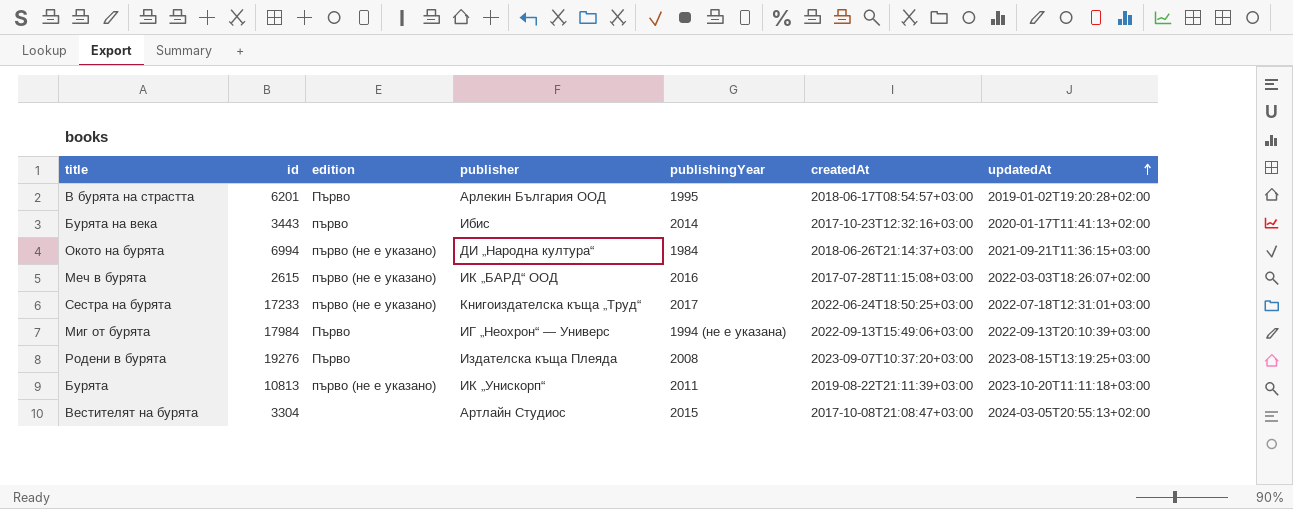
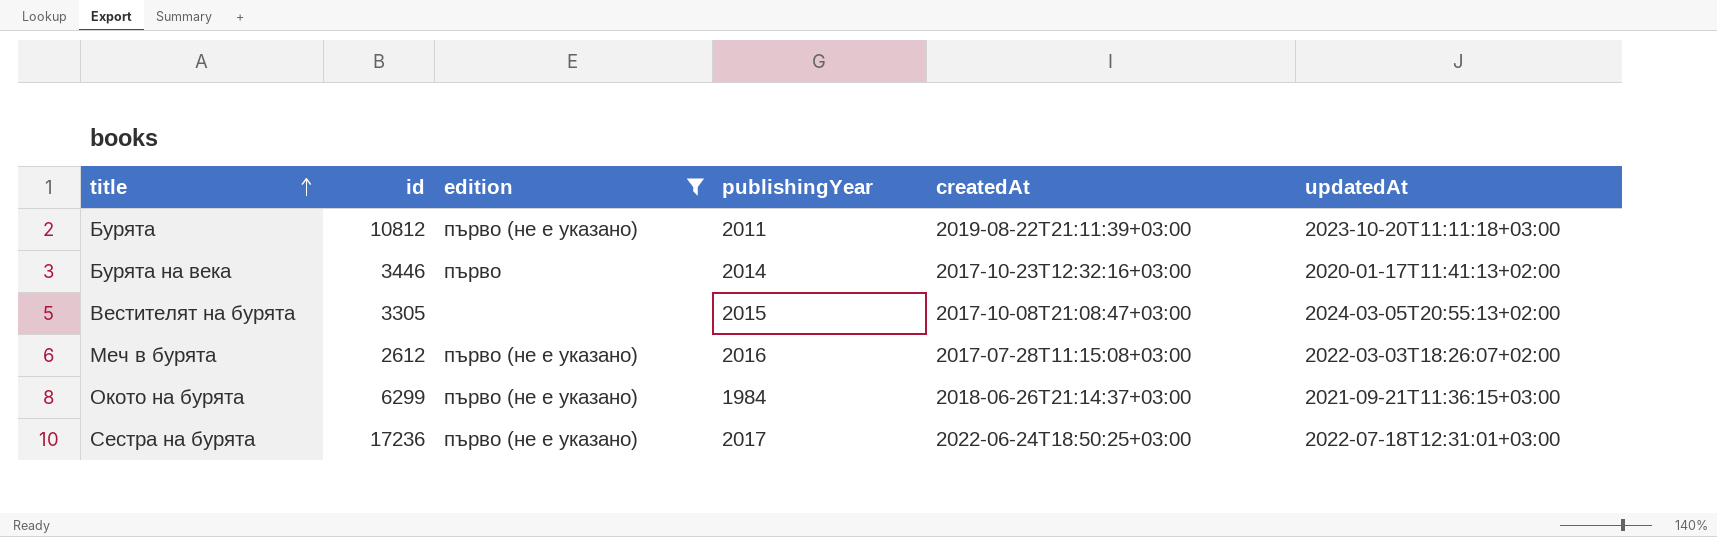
filter: none -> edition != Първо
row order: updatedAt ascending -> title ascending
column publisher | position: 4 -> none
Бурята | id: 10813 -> 10812
Бурята на века | id: 3443 -> 3446
Вестителят на бурята | id: 3304 -> 3305
Меч в бурята | id: 2615 -> 2612
Окото на бурята | id: 6994 -> 6299
Сестра на бурята | id: 17233 -> 17236

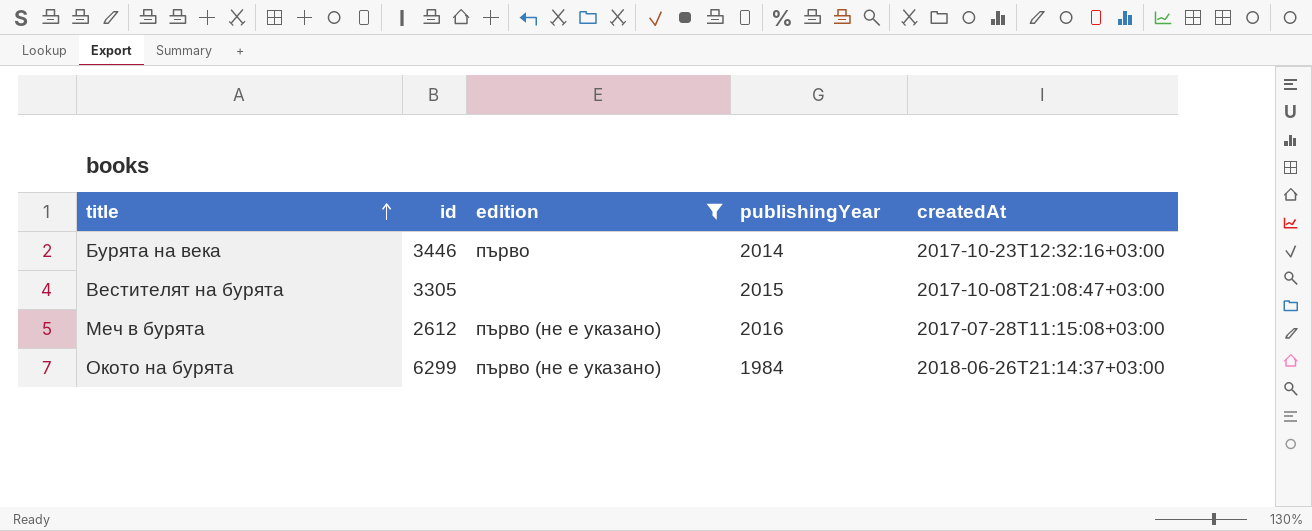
column updatedAt | position: 6 -> none
row Бурята: 10812 | първо (не е указано) | 2011 | 2019-08-22T21:11:39+03:00 | 2023-10-20T11:11:18+03:00 -> none
row Сестра на бурята: 17236 | първо (не е указано) | 2017 | 2022-06-24T18:50:25+03:00 | 2022-07-18T12:31:01+03:00 -> none

